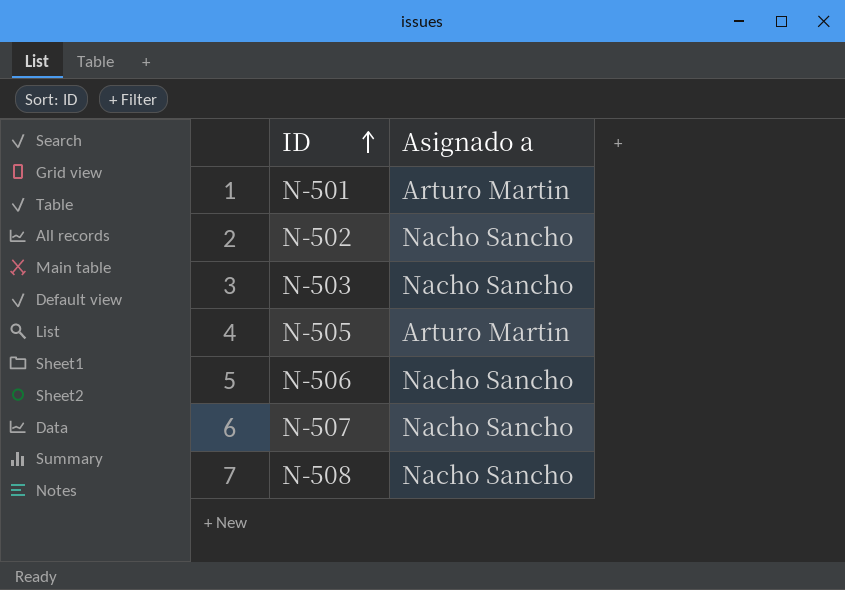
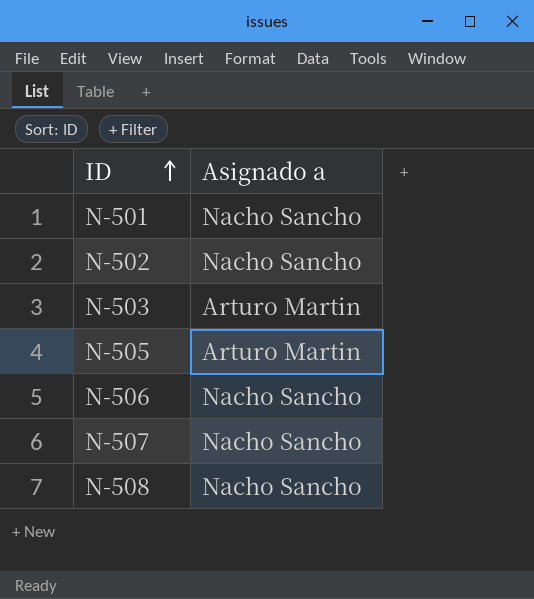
N-501 | Asignado a: Arturo Martin -> Nacho Sancho
N-503 | Asignado a: Nacho Sancho -> Arturo Martin

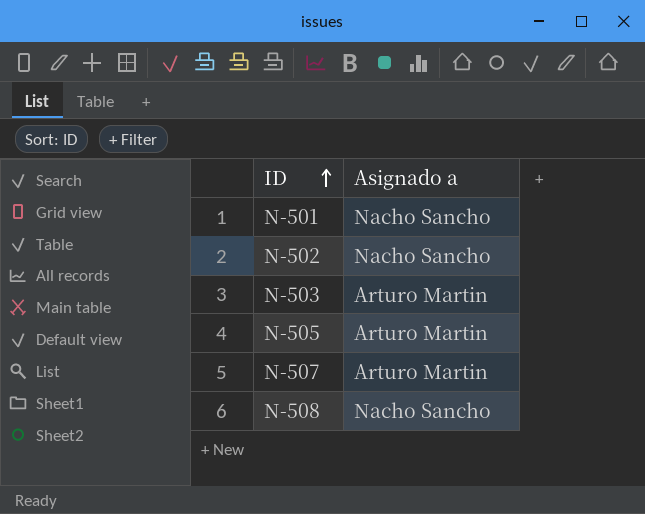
row N-506: Nacho Sancho -> none
N-507 | Asignado a: Nacho Sancho -> Arturo Martin

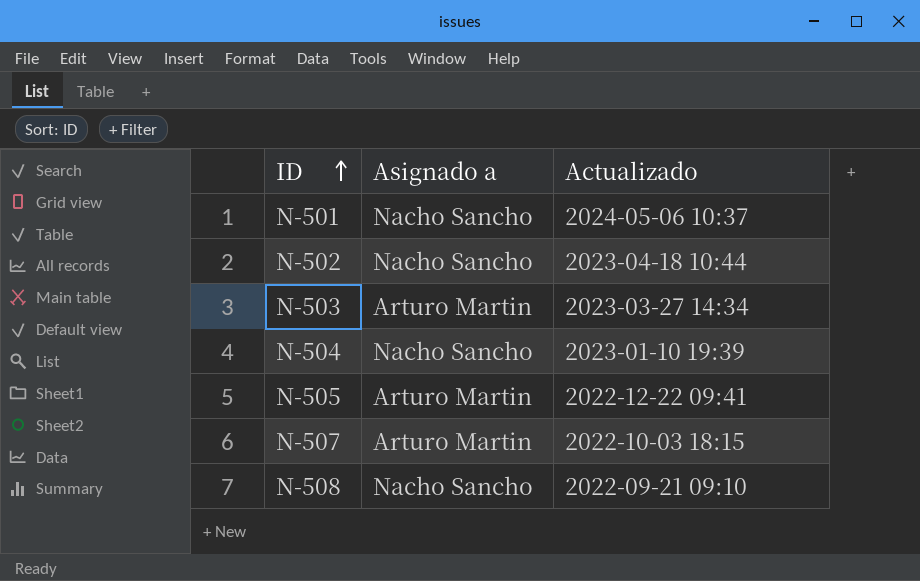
column Actualizado | position: none -> 3
row N-504: none -> Nacho Sancho | 2023-01-10 19:39

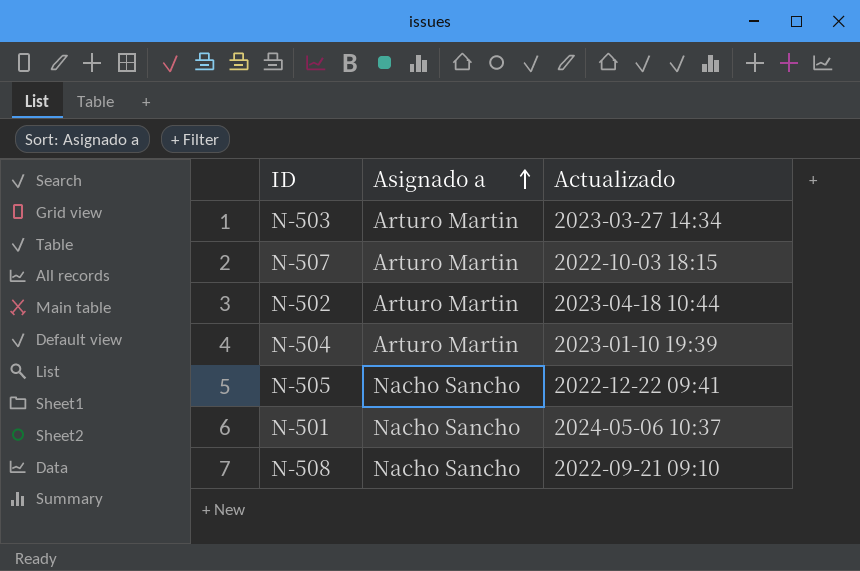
row order: ID ascending -> Asignado a ascending
N-502 | Asignado a: Nacho Sancho -> Arturo Martin
N-504 | Asignado a: Nacho Sancho -> Arturo Martin
N-505 | Asignado a: Arturo Martin -> Nacho Sancho

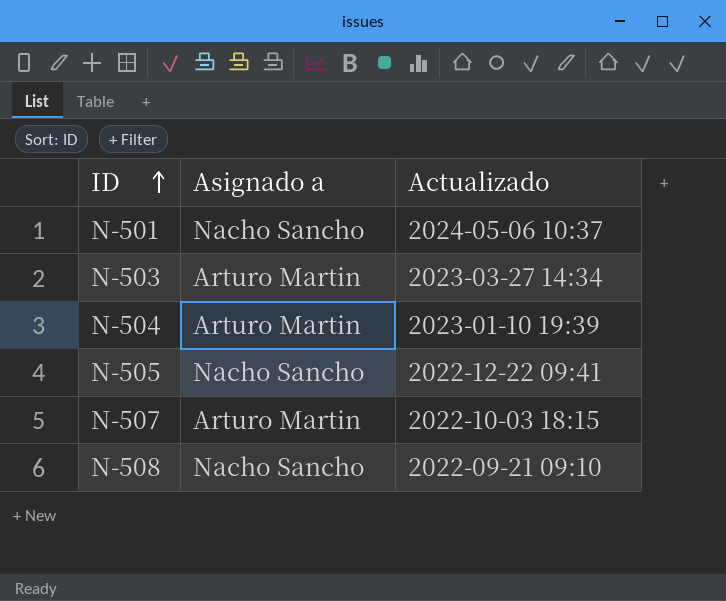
row order: Asignado a ascending -> ID ascending
row N-502: Arturo Martin | 2023-04-18 10:44 -> none

